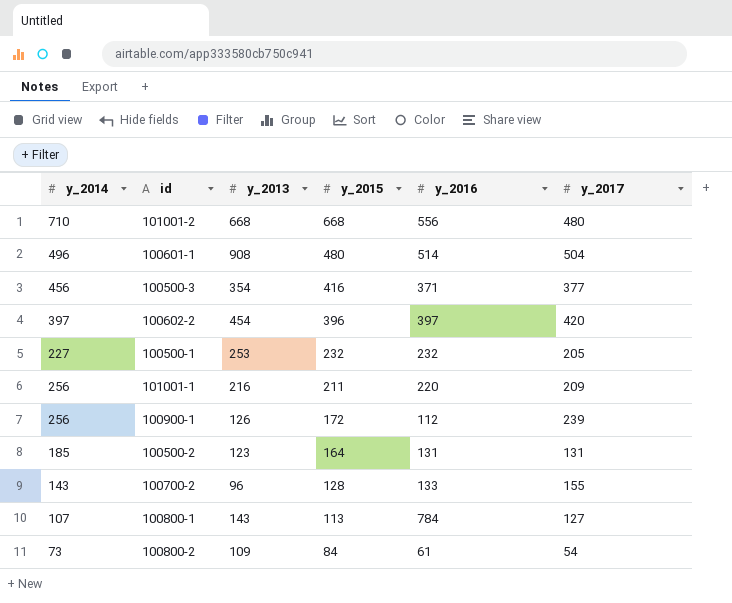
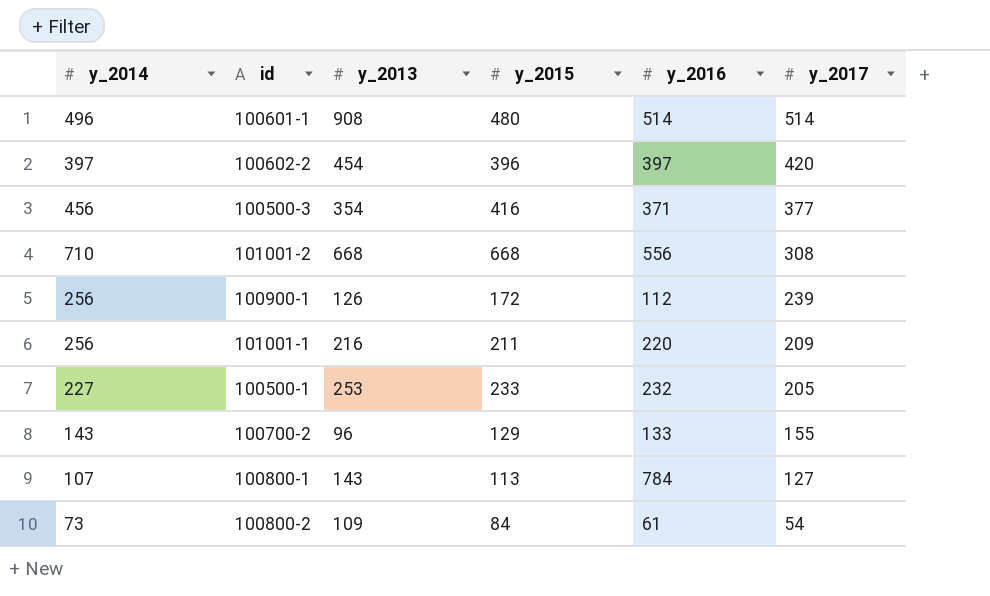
row order: y_2015 descending -> y_2017 descending
row 100500-2: 185 | 123 | 164 | 131 | 131 -> none
100601-1 | y_2017: 504 -> 514
101001-2 | y_2017: 480 -> 308
100500-1 | y_2015: 232 -> 233
100700-2 | y_2015: 128 -> 129

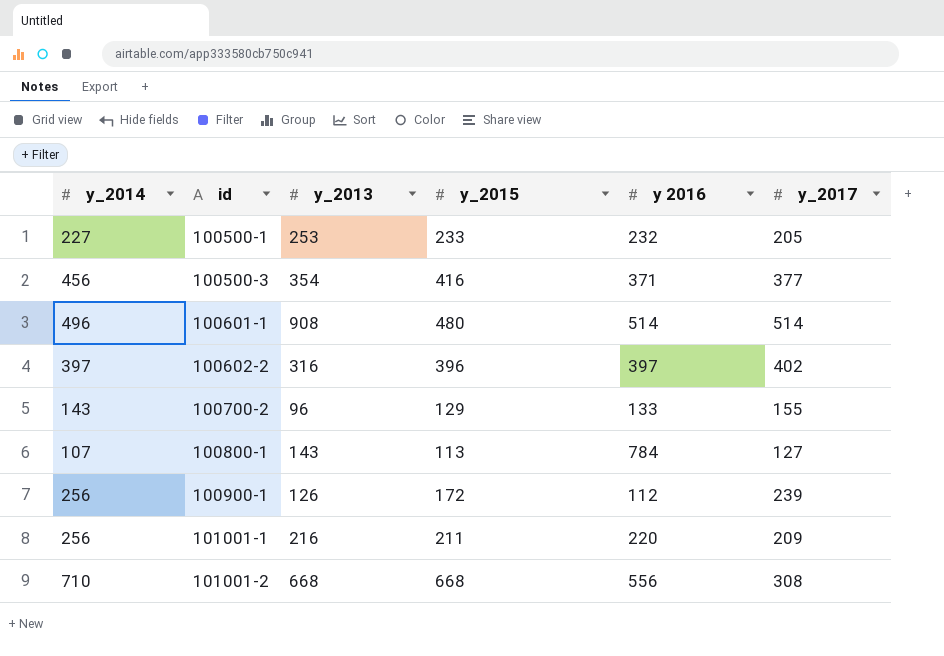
row order: y_2017 descending -> id ascending
column name: y_2016 -> y 2016
row 100800-2: 73 | 109 | 84 | 61 | 54 -> none
100602-2 | y_2013: 454 -> 316
100602-2 | y_2017: 420 -> 402

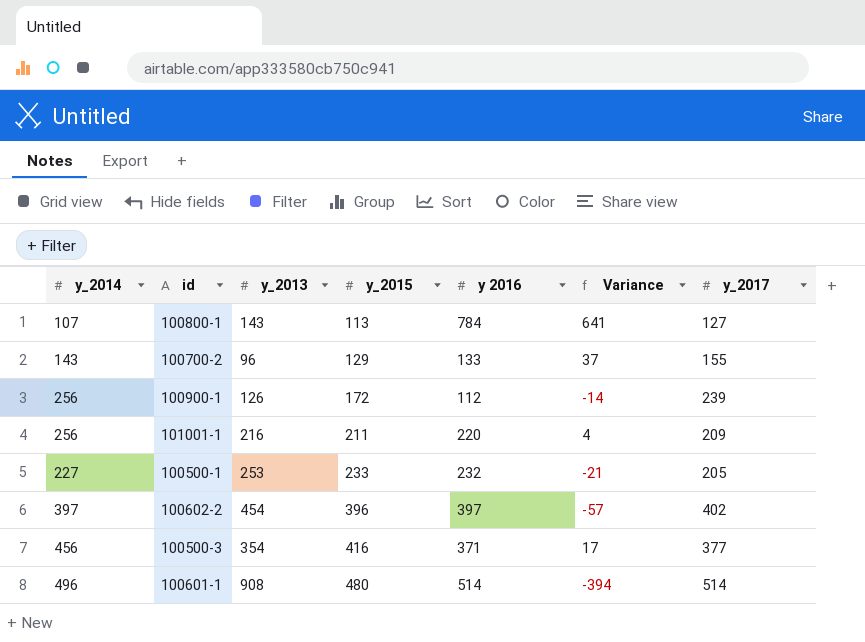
row order: id ascending -> y_2015 ascending
column Variance | formula: none -> [y 2016] - [y_2013]
row 101001-2: 710 | 668 | 668 | 556 | 308 -> none
100602-2 | y_2013: 316 -> 454

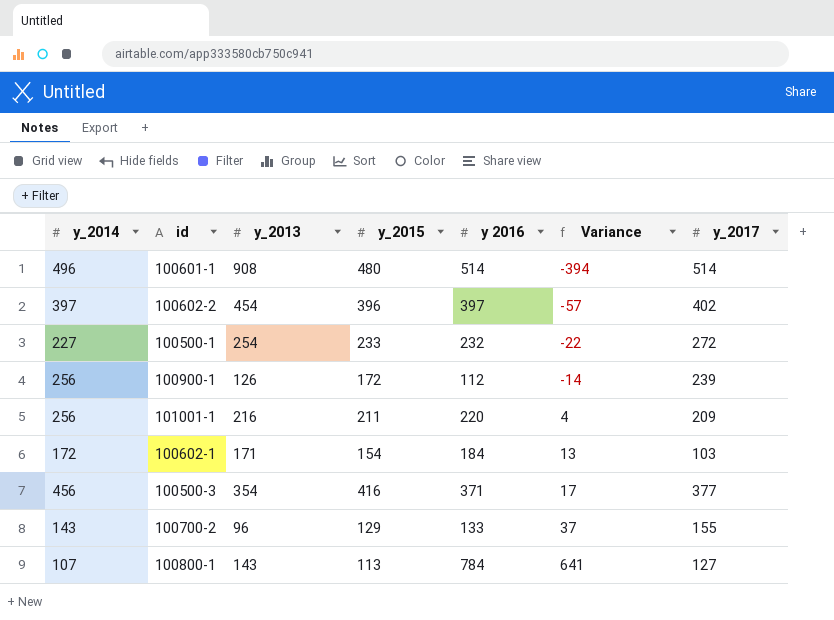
row order: y_2015 ascending -> Variance ascending
100500-1 | y_2013: 253 -> 254
100500-1 | Variance: -21 -> -22
100500-1 | y_2017: 205 -> 272
row 100602-1: none -> 172 | 171 | 154 | 184 | 13 | 103

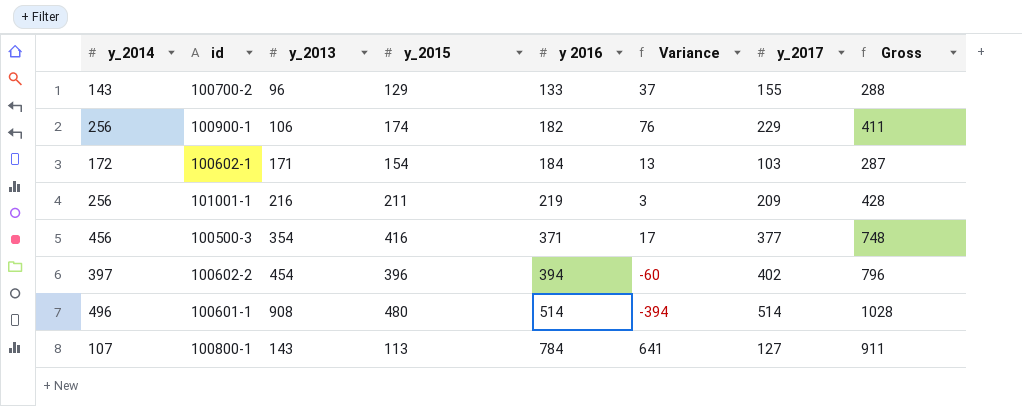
row order: Variance ascending -> y 2016 ascending
column Gross | formula: none -> [y 2016] + [y_2017]
row 100500-1: 227 | 254 | 233 | 232 | -22 | 272 -> none
100900-1 | y_2013: 126 -> 106
100900-1 | y_2015: 172 -> 174
100900-1 | y 2016: 112 -> 182
100900-1 | Variance: -14 -> 76
100900-1 | y_2017: 239 -> 229
101001-1 | y 2016: 220 -> 219
101001-1 | Variance: 4 -> 3
100602-2 | y 2016: 397 -> 394
100602-2 | Variance: -57 -> -60

